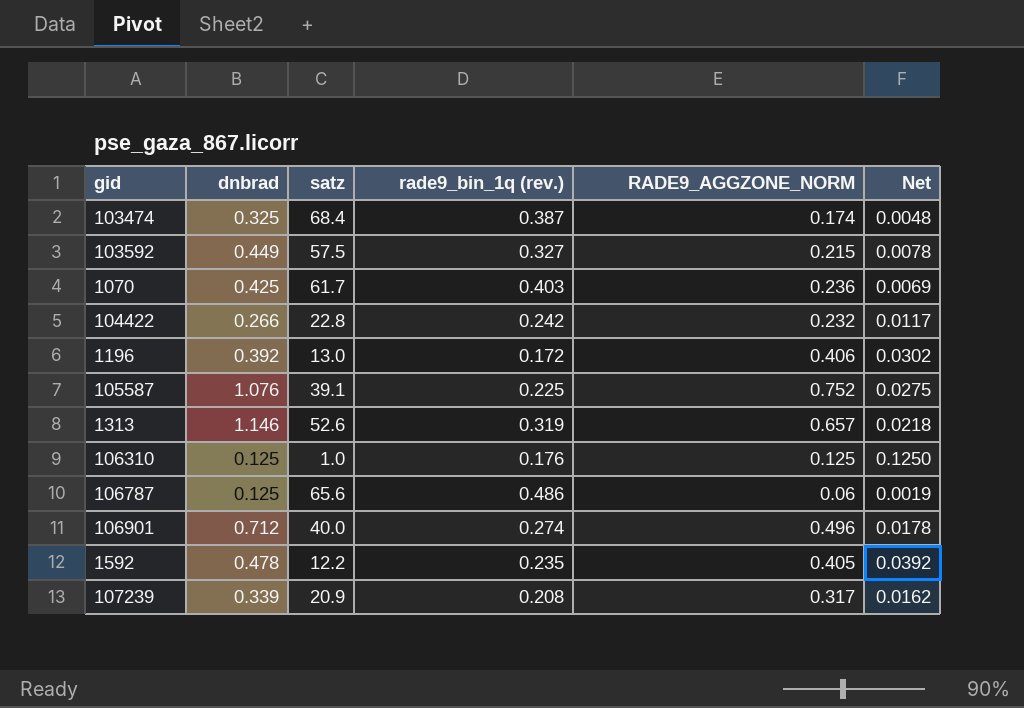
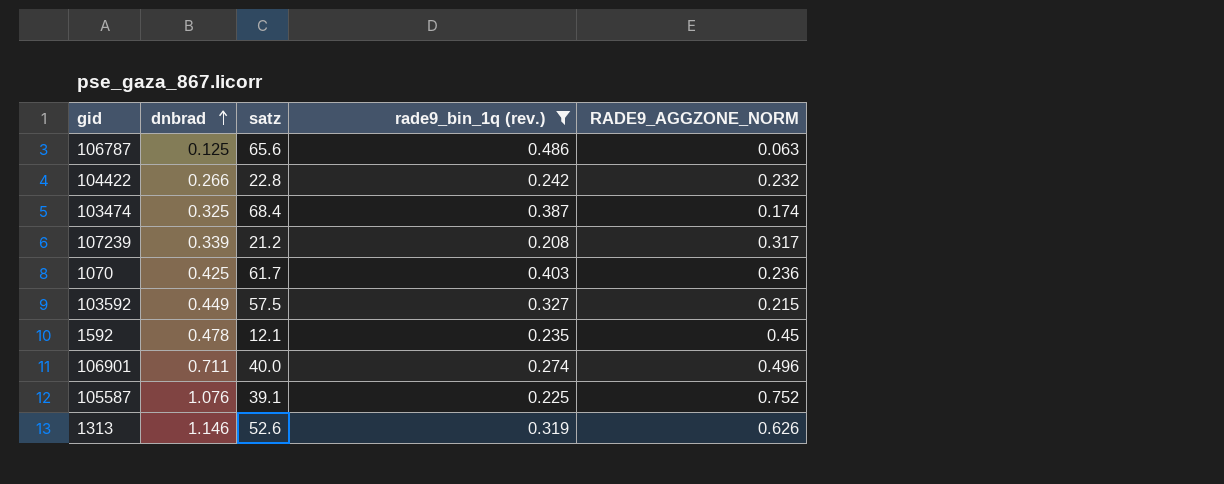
filter: none -> rade9_bin_1q (rev.) >= 0.208
row order: none -> dnbrad ascending
column Net | formula: [dnbrad] / [satz] -> none
106787 | RADE9_AGGZONE_NORM: 0.06 -> 0.063
107239 | satz: 20.9 -> 21.2
1592 | satz: 12.2 -> 12.1
1592 | RADE9_AGGZONE_NORM: 0.405 -> 0.45
106901 | dnbrad: 0.712 -> 0.711
1313 | RADE9_AGGZONE_NORM: 0.657 -> 0.626

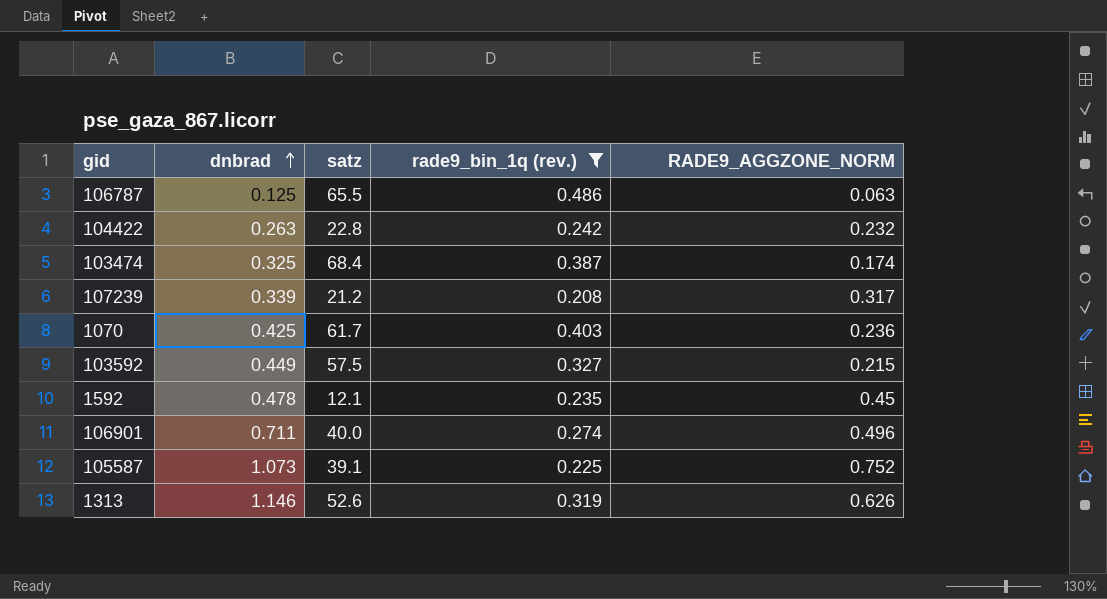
106787 | satz: 65.6 -> 65.5
104422 | dnbrad: 0.266 -> 0.263
105587 | dnbrad: 1.076 -> 1.073

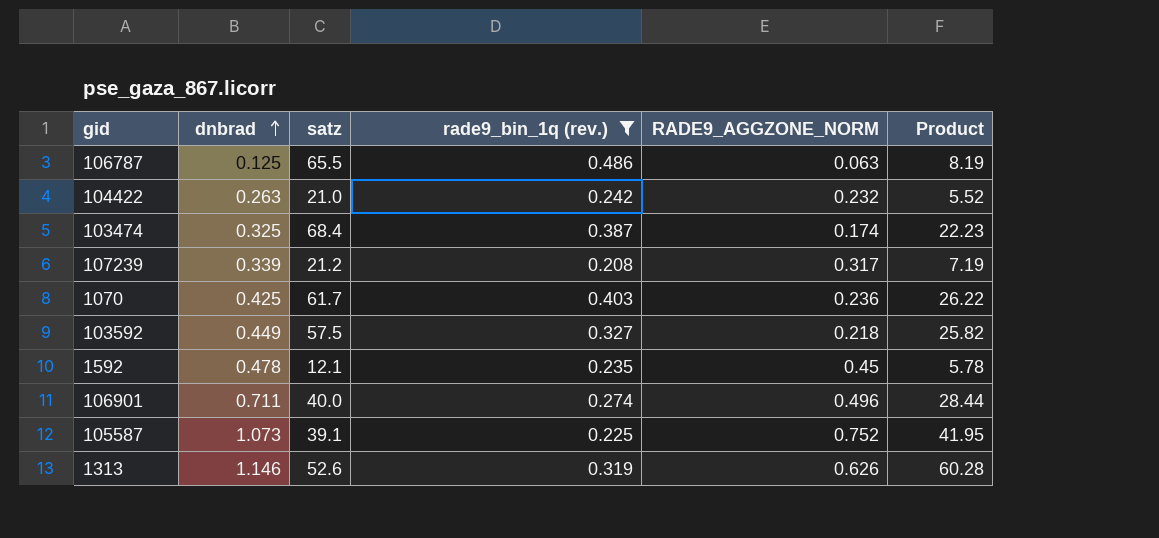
column Product | formula: none -> [dnbrad] * [satz]
104422 | satz: 22.8 -> 21.0
103592 | RADE9_AGGZONE_NORM: 0.215 -> 0.218

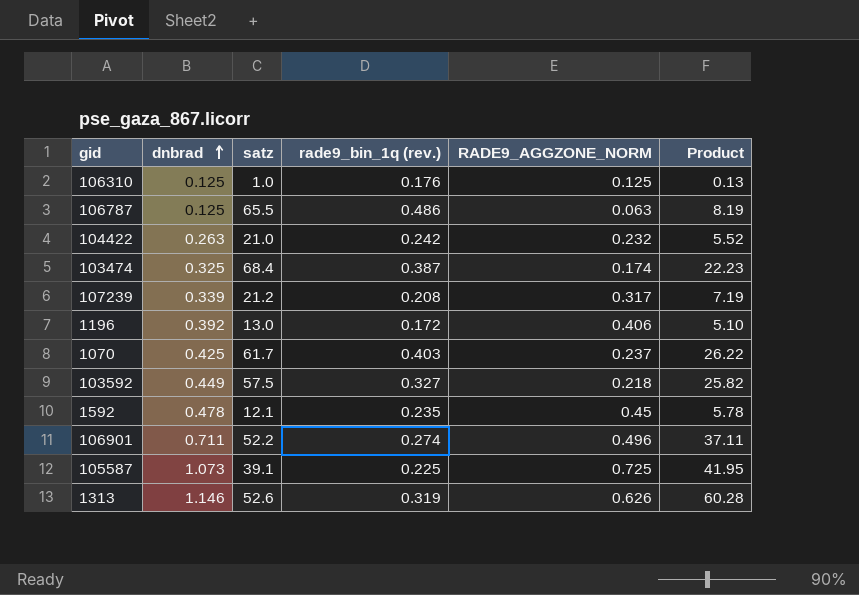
filter: rade9_bin_1q (rev.) >= 0.208 -> none
1070 | RADE9_AGGZONE_NORM: 0.236 -> 0.237
106901 | satz: 40.0 -> 52.2
106901 | Product: 28.44 -> 37.11
105587 | RADE9_AGGZONE_NORM: 0.752 -> 0.725

